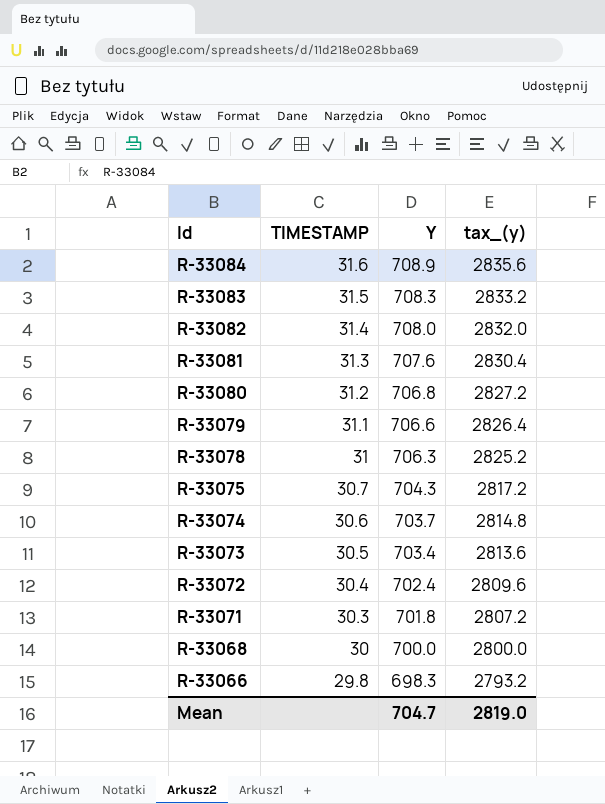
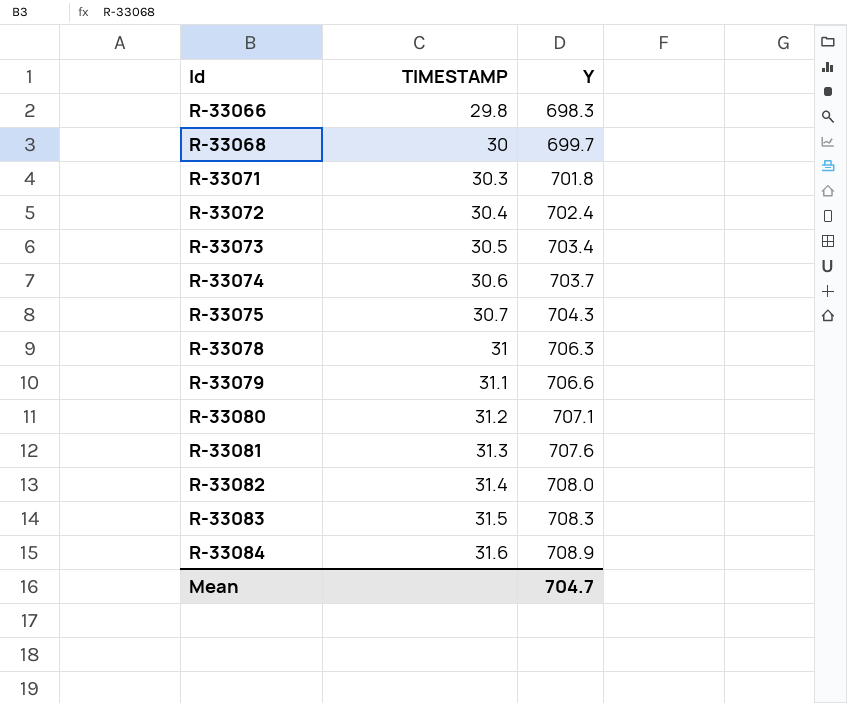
row order: Id descending -> Id ascending
column tax_(y) | formula: [Y] * 4 -> none
R-33068 | Y: 700.0 -> 699.7
R-33080 | Y: 706.8 -> 707.1

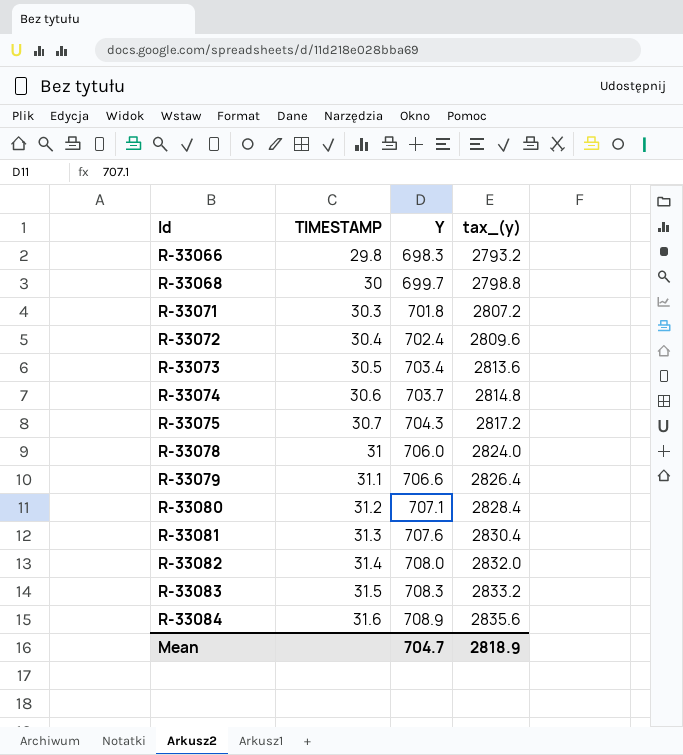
column tax_(y) | formula: none -> [Y] * 4
R-33078 | Y: 706.3 -> 706.0

